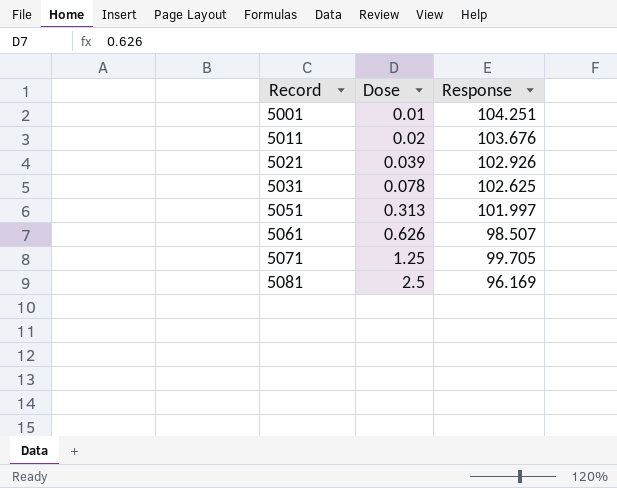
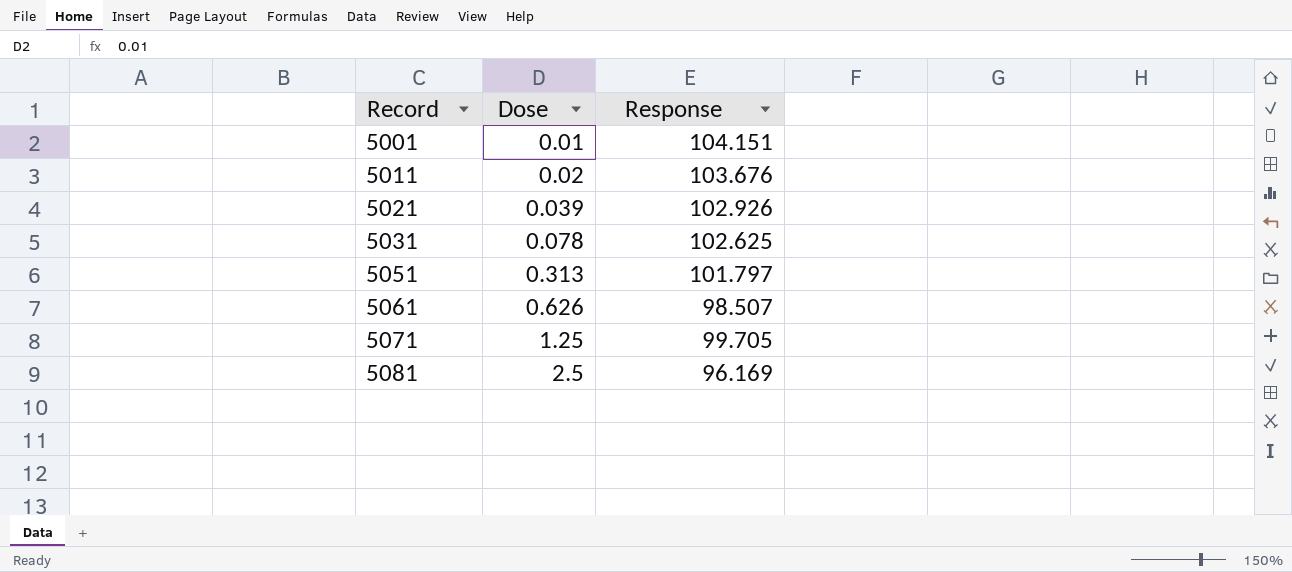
5001 | Response: 104.251 -> 104.151
5051 | Response: 101.997 -> 101.797

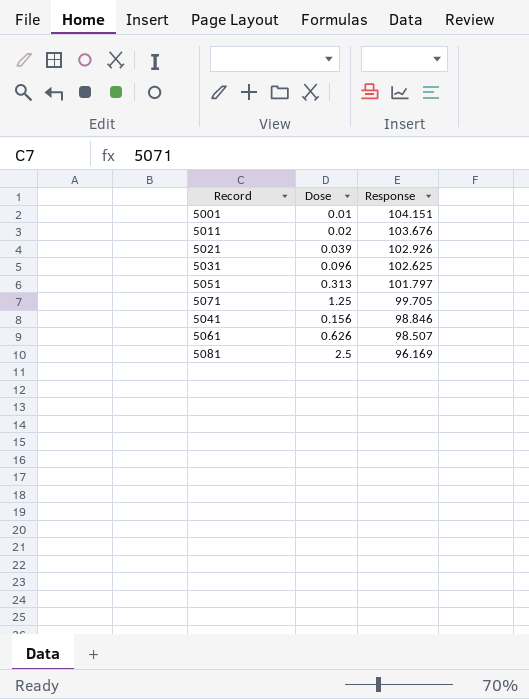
row order: Record ascending -> Response descending
5031 | Dose: 0.078 -> 0.096
row 5041: none -> 0.156 | 98.846

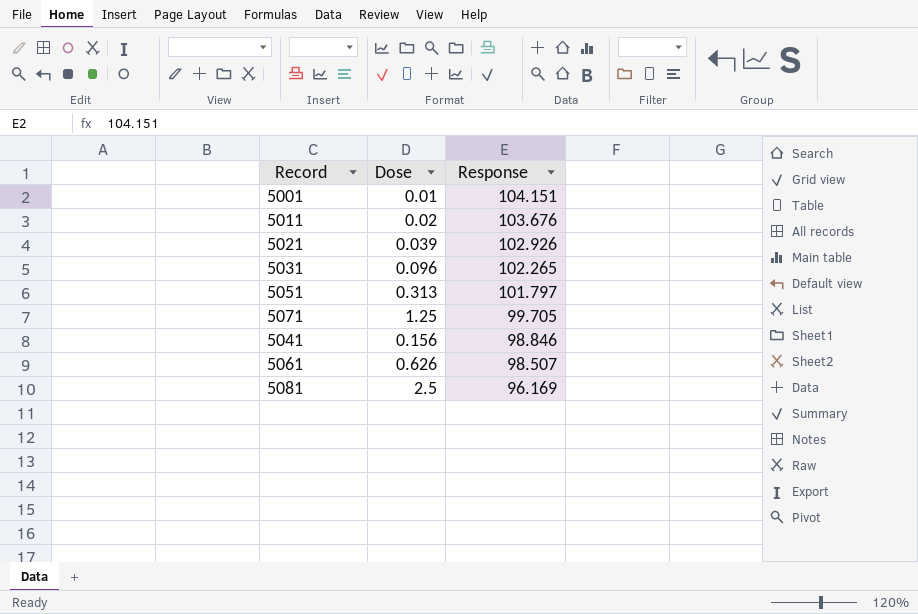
5031 | Response: 102.625 -> 102.265

